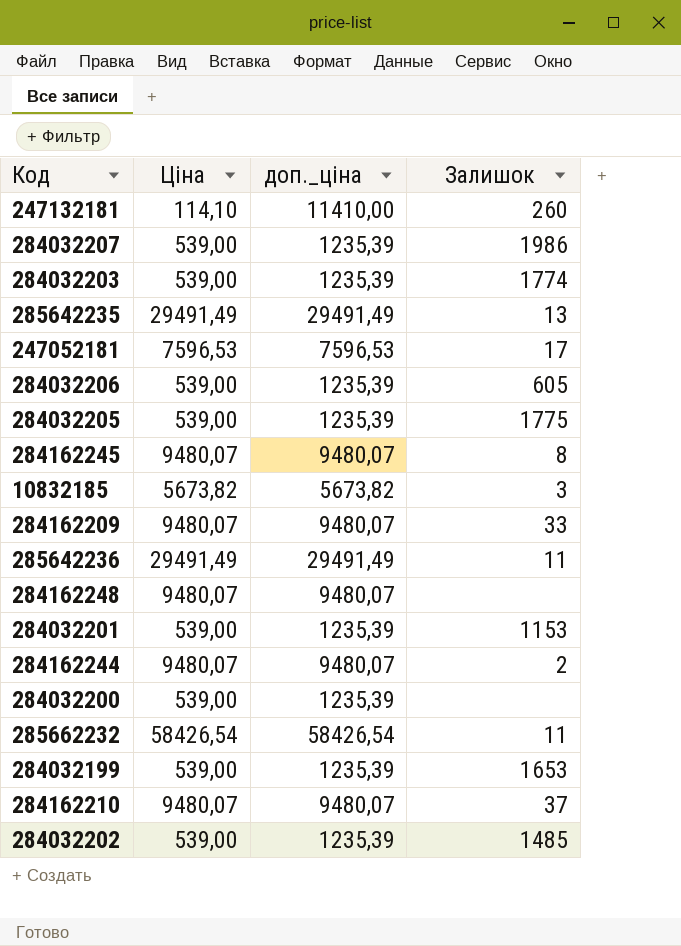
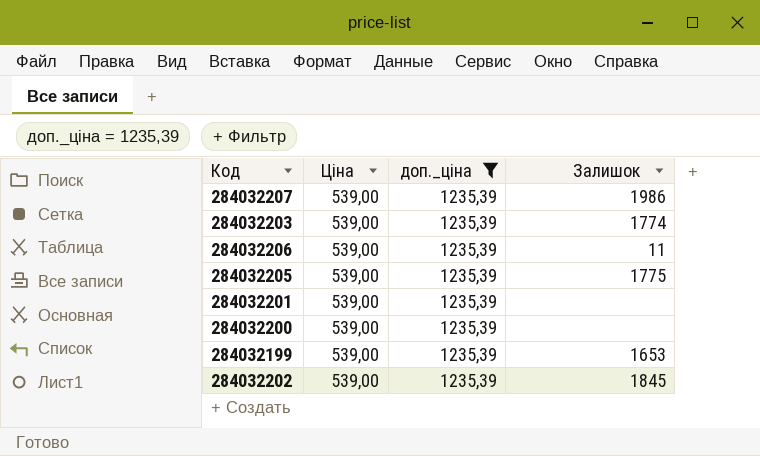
filter: none -> доп._ціна = 1235,39
284032206 | Залишок: 605 -> 11
284032201 | Залишок: 1153 -> none
284032202 | Залишок: 1485 -> 1845

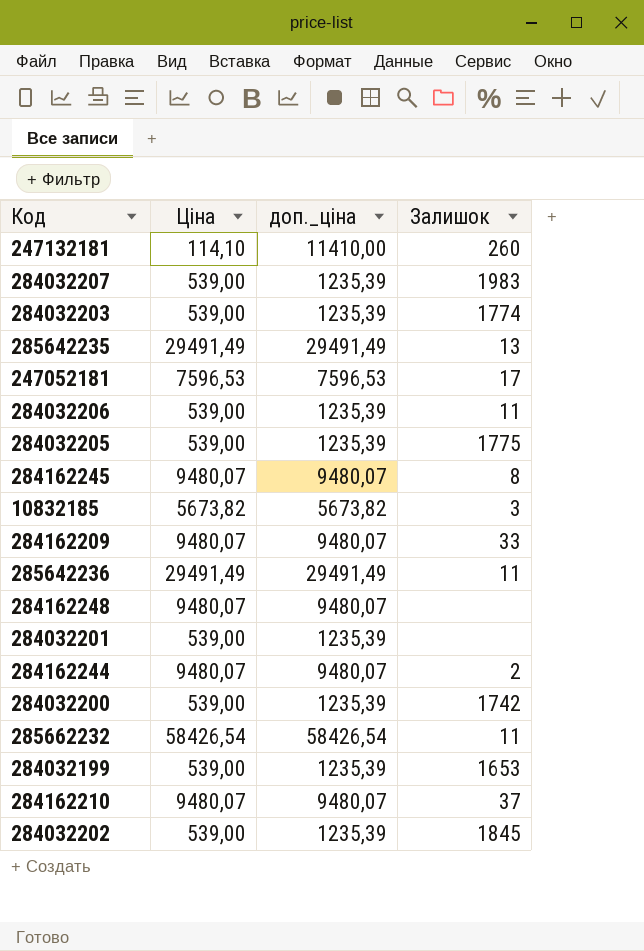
filter: доп._ціна = 1235,39 -> none
284032207 | Залишок: 1986 -> 1983
284032200 | Залишок: none -> 1742

